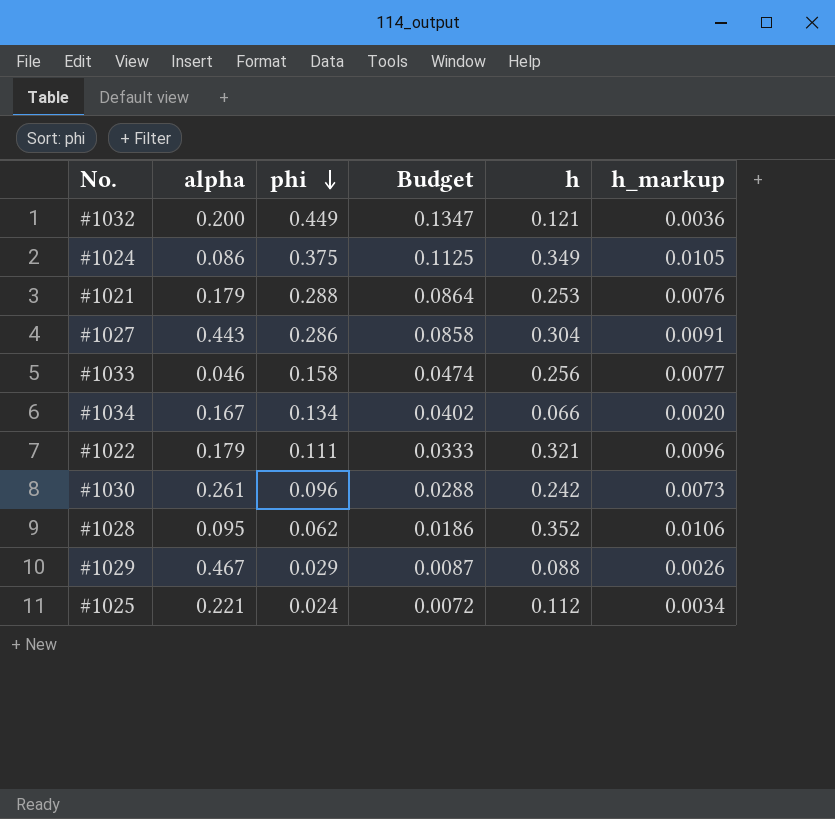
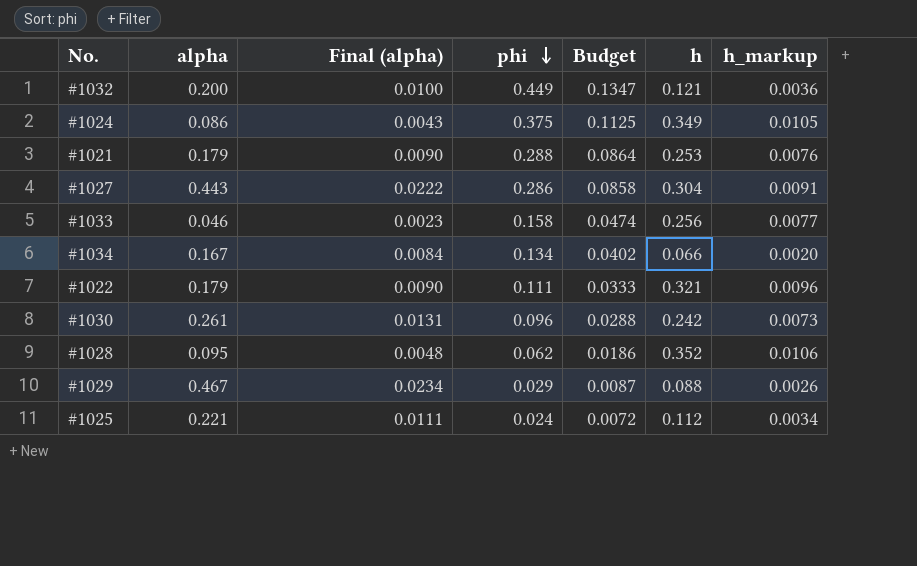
column Final (alpha) | formula: none -> [alpha] * 0.05

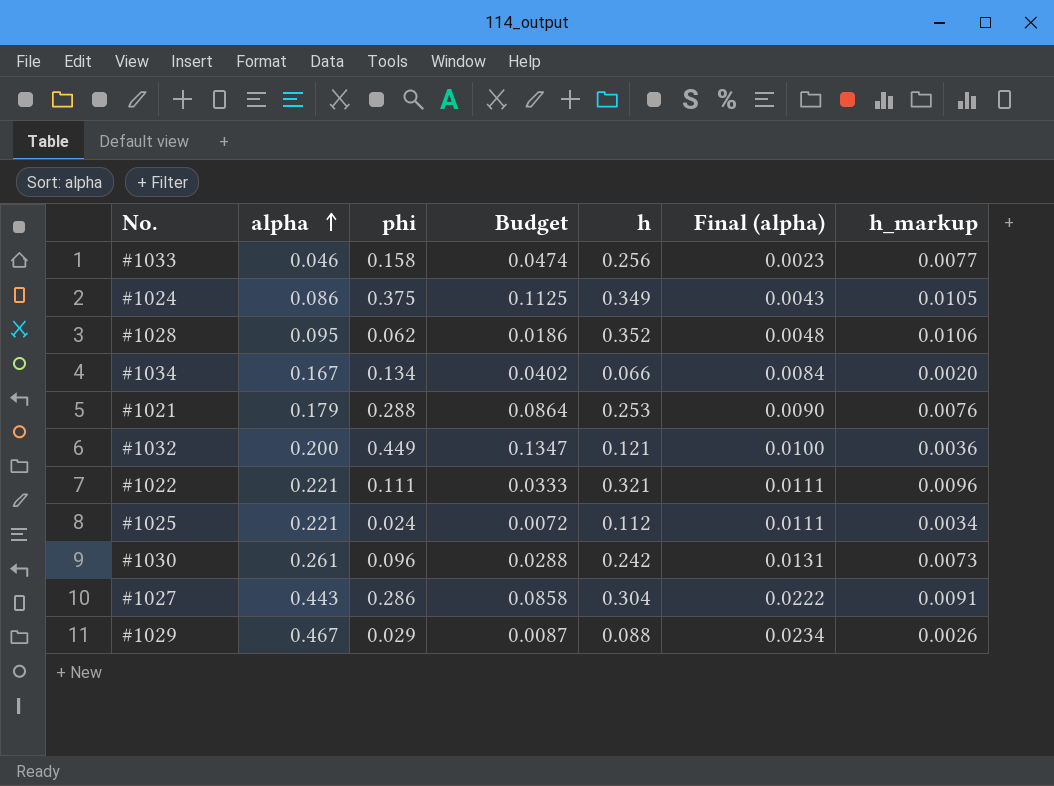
row order: phi descending -> alpha ascending
column Final (alpha) | position: 3 -> 6
#1022 | alpha: 0.179 -> 0.221
#1022 | Final (alpha): 0.0090 -> 0.0111

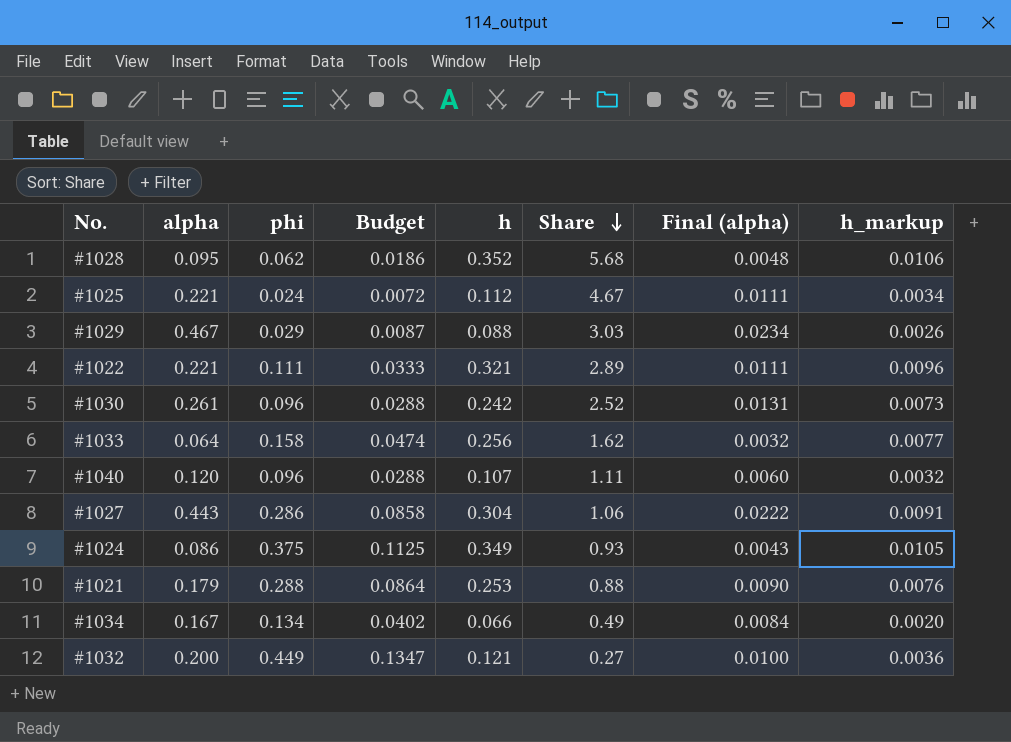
row order: alpha ascending -> Share descending
column Share | formula: none -> [h] / [phi]
#1033 | alpha: 0.046 -> 0.064
#1033 | Final (alpha): 0.0023 -> 0.0032
row #1040: none -> 0.120 | 0.096 | 0.0288 | 0.107 | 1.11 | 0.0060 | 0.0032

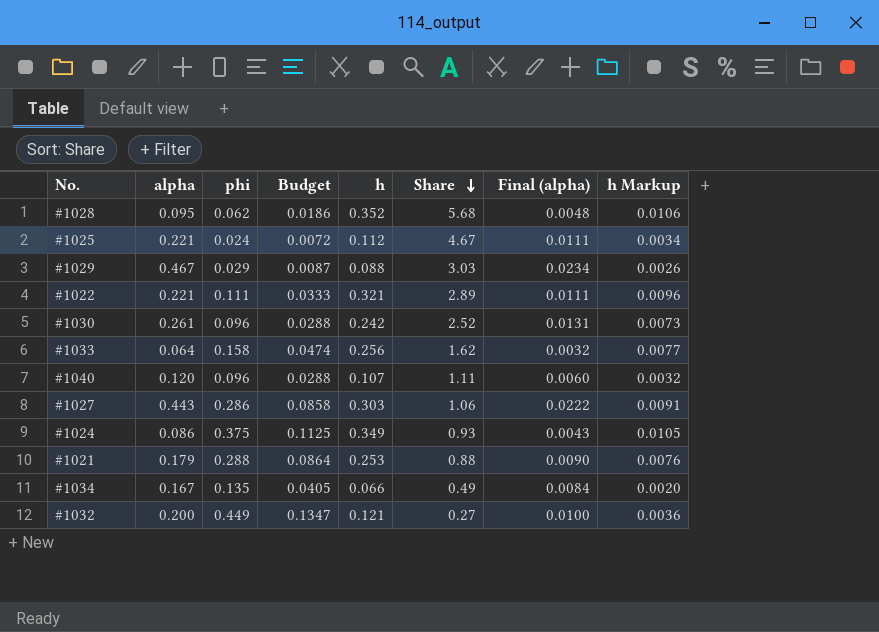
column name: h_markup -> h Markup
#1027 | h: 0.304 -> 0.303
#1034 | phi: 0.134 -> 0.135
#1034 | Budget: 0.0402 -> 0.0405

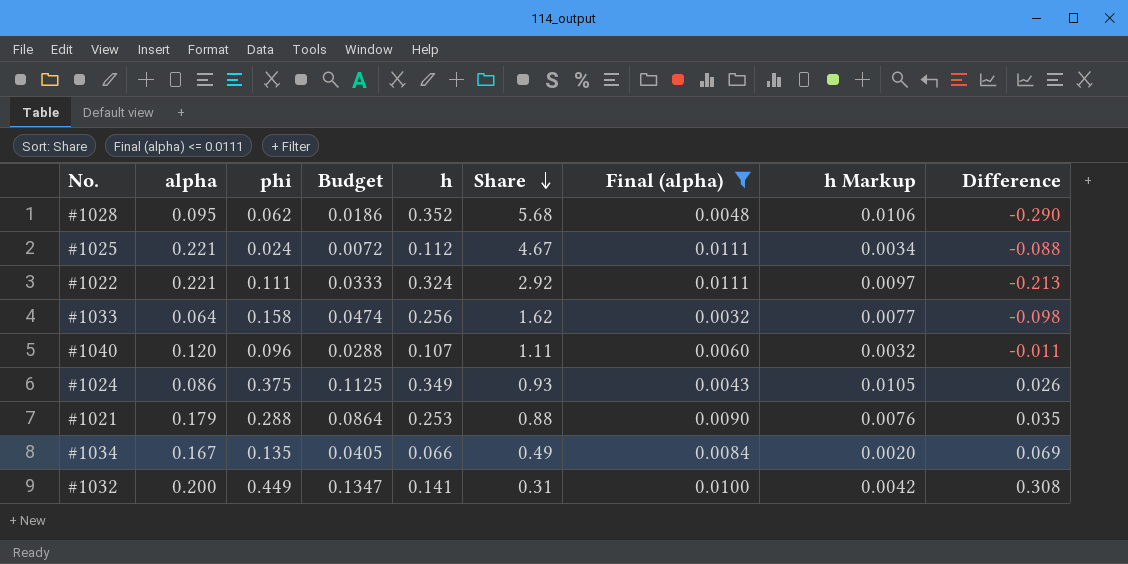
filter: none -> Final (alpha) <= 0.0111
column Difference | formula: none -> [phi] - [h]
#1022 | h: 0.321 -> 0.324
#1022 | Share: 2.89 -> 2.92
#1022 | h Markup: 0.0096 -> 0.0097
#1032 | h: 0.121 -> 0.141
#1032 | Share: 0.27 -> 0.31
#1032 | h Markup: 0.0036 -> 0.0042

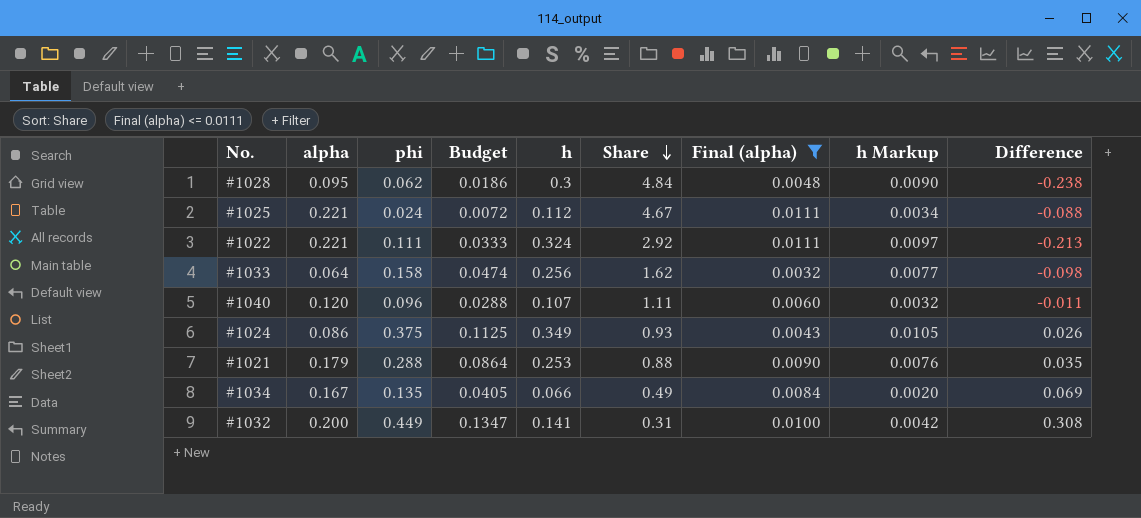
#1028 | h: 0.352 -> 0.3
#1028 | Share: 5.68 -> 4.84
#1028 | h Markup: 0.0106 -> 0.0090
#1028 | Difference: -0.290 -> -0.238

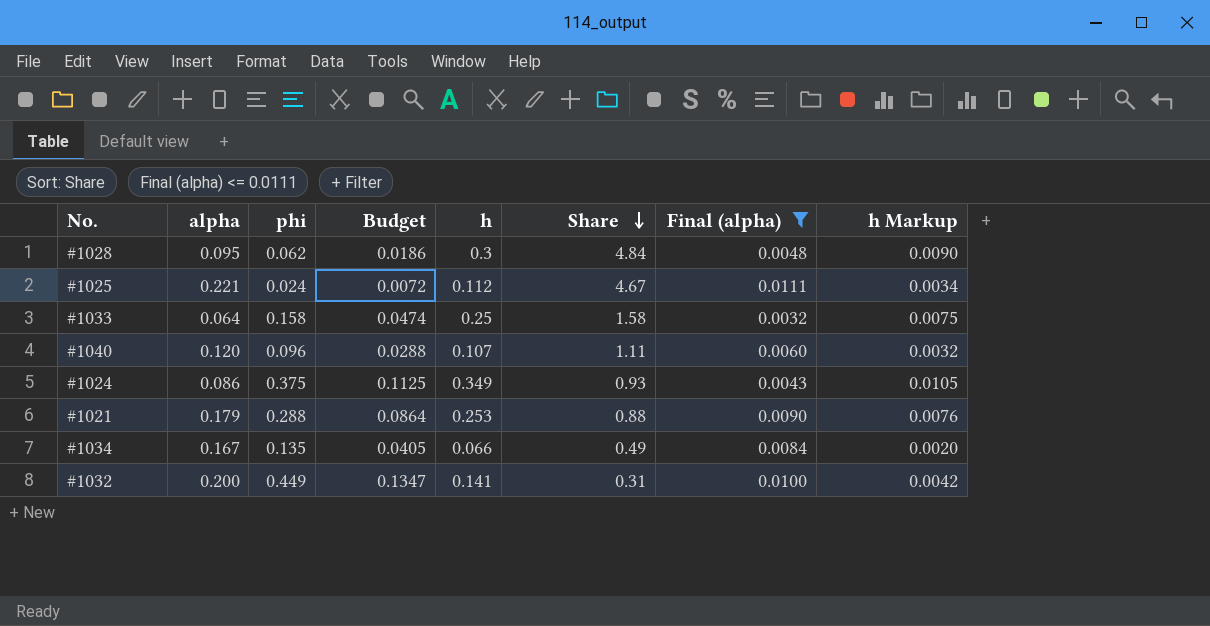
column Difference | formula: [phi] - [h] -> none
row #1022: 0.221 | 0.111 | 0.0333 | 0.324 | 2.92 | 0.0111 | 0.0097 | -0.213 -> none
#1033 | h: 0.256 -> 0.25
#1033 | Share: 1.62 -> 1.58
#1033 | h Markup: 0.0077 -> 0.0075

